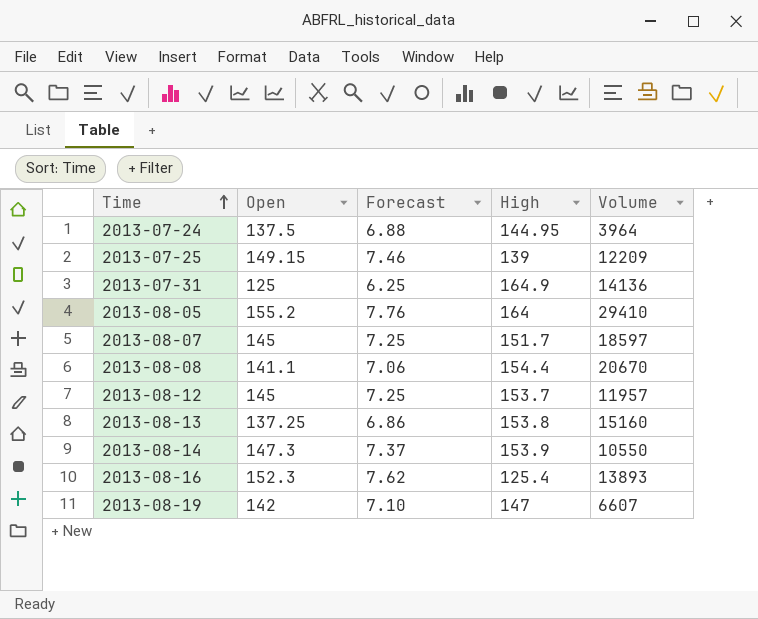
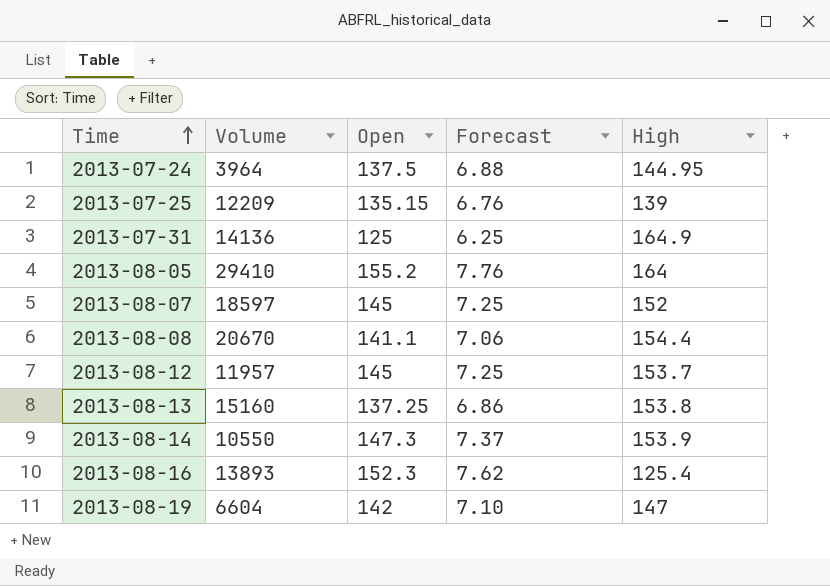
column Volume | position: 5 -> 2
2013-07-25 | Open: 149.15 -> 135.15
2013-07-25 | Forecast: 7.46 -> 6.76
2013-08-07 | High: 151.7 -> 152
2013-08-19 | Volume: 6607 -> 6604

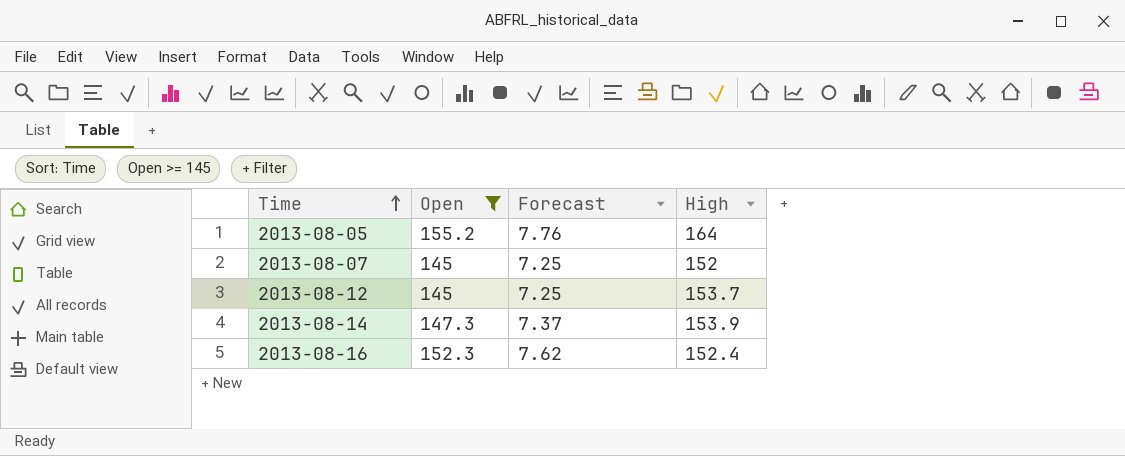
filter: none -> Open >= 145
column Volume | position: 2 -> none
2013-08-16 | High: 125.4 -> 152.4

